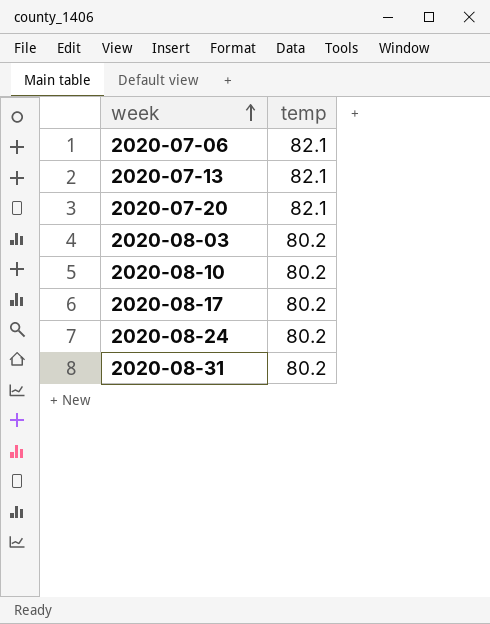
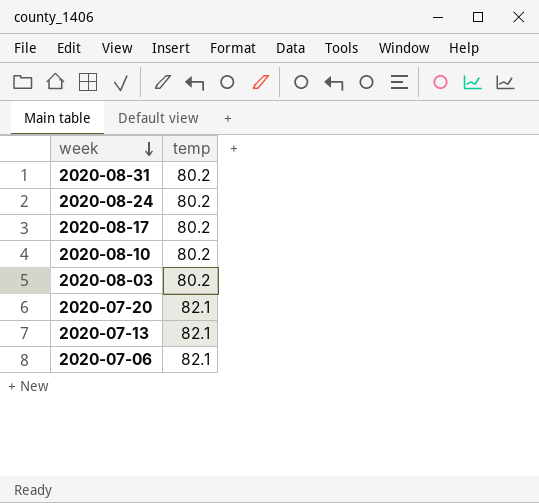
row order: week ascending -> week descending

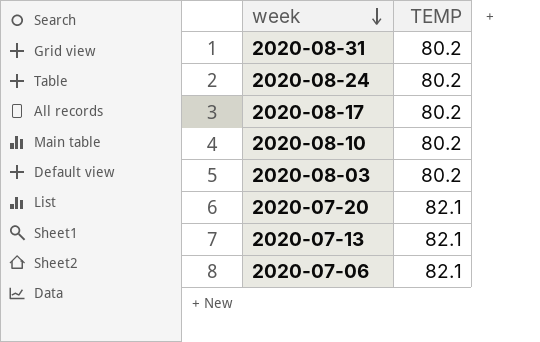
column name: temp -> TEMP

